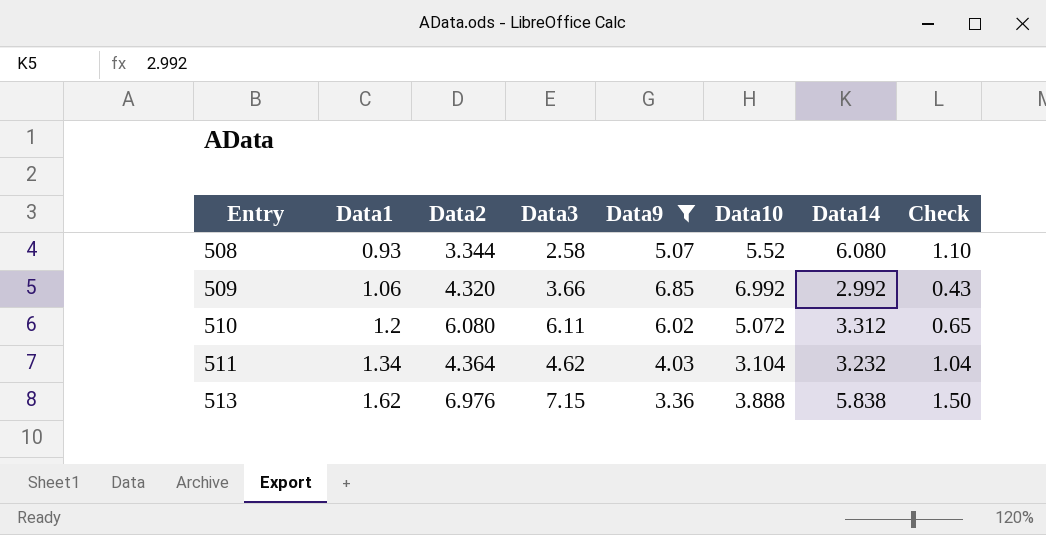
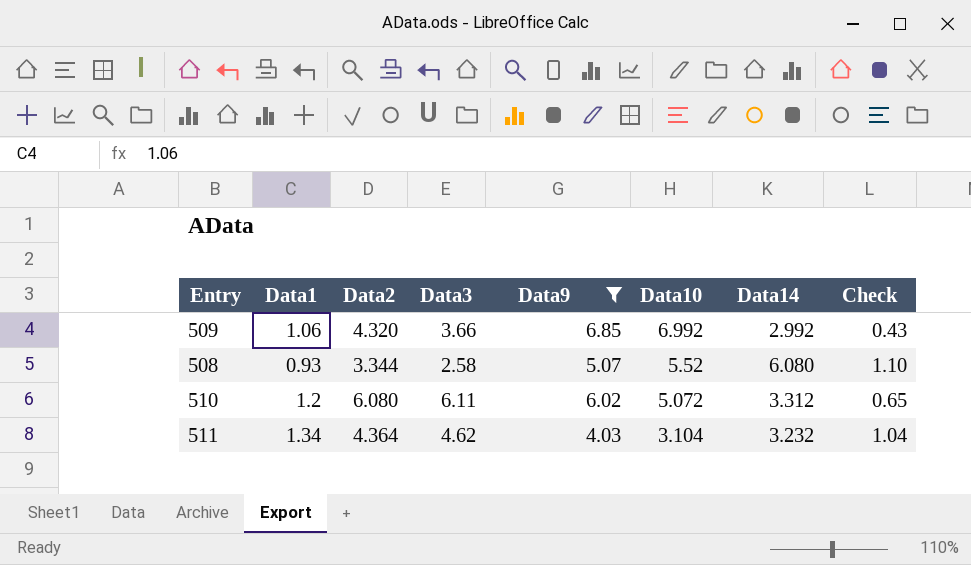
row order: Entry ascending -> Data10 descending
row 513: 1.62 | 6.976 | 7.15 | 3.36 | 3.888 | 5.838 | 1.50 -> none

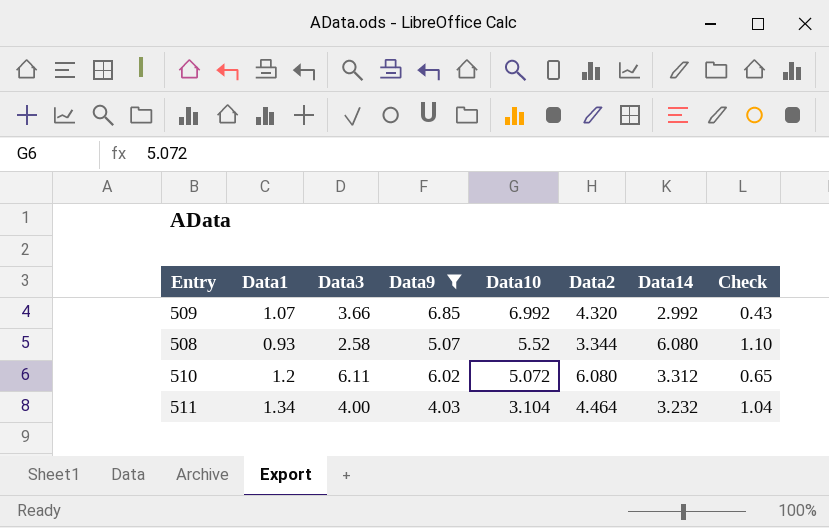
column Data2 | position: 3 -> 6
509 | Data1: 1.06 -> 1.07
511 | Data3: 4.62 -> 4.00
511 | Data2: 4.364 -> 4.464

